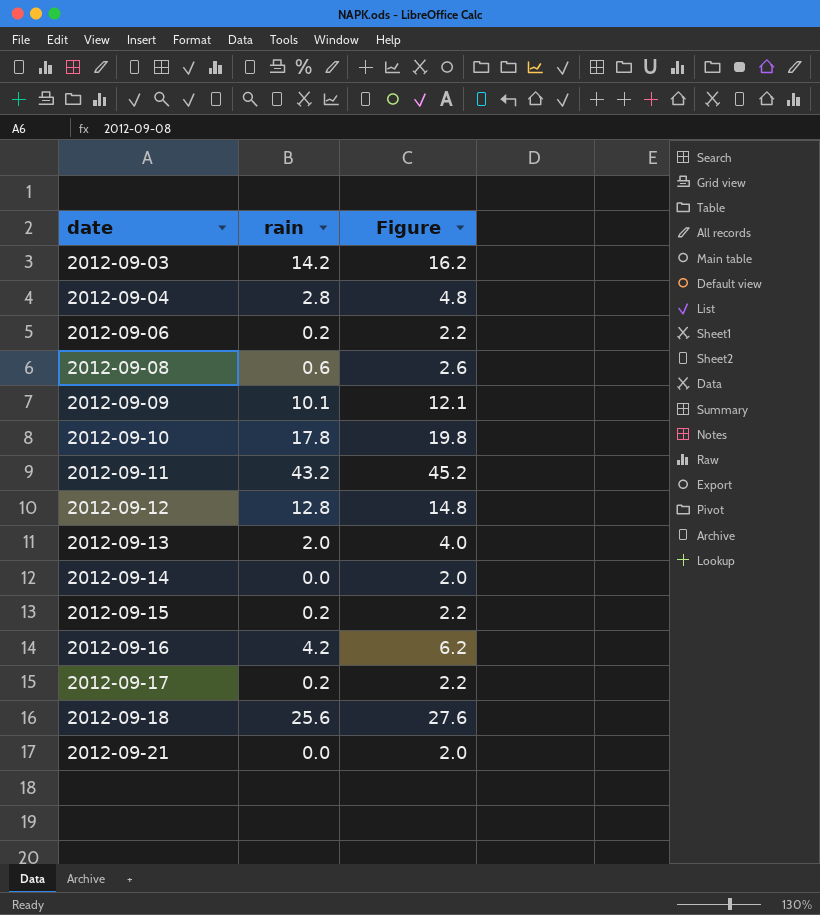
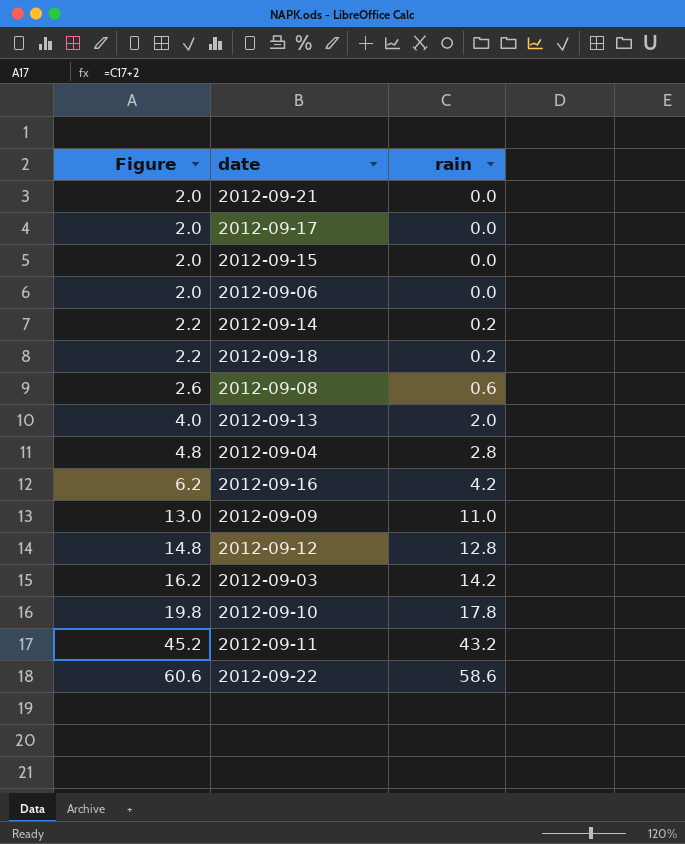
row order: date ascending -> Figure ascending
column Figure | position: 3 -> 1
2012-09-17 | Figure: 2.2 -> 2.0
2012-09-17 | rain: 0.2 -> 0.0
2012-09-15 | Figure: 2.2 -> 2.0
2012-09-15 | rain: 0.2 -> 0.0
2012-09-06 | Figure: 2.2 -> 2.0
2012-09-06 | rain: 0.2 -> 0.0
2012-09-14 | Figure: 2.0 -> 2.2
2012-09-14 | rain: 0.0 -> 0.2
2012-09-18 | Figure: 27.6 -> 2.2
2012-09-18 | rain: 25.6 -> 0.2
2012-09-09 | Figure: 12.1 -> 13.0
2012-09-09 | rain: 10.1 -> 11.0
row 2012-09-22: none -> 60.6 | 58.6

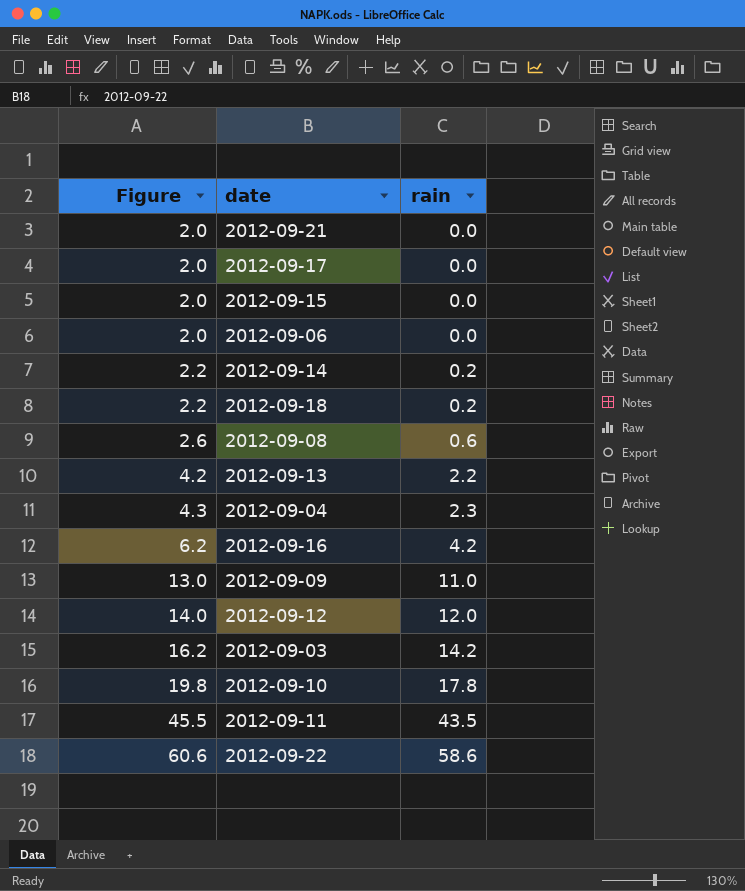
2012-09-13 | Figure: 4.0 -> 4.2
2012-09-13 | rain: 2.0 -> 2.2
2012-09-04 | Figure: 4.8 -> 4.3
2012-09-04 | rain: 2.8 -> 2.3
2012-09-12 | Figure: 14.8 -> 14.0
2012-09-12 | rain: 12.8 -> 12.0
2012-09-11 | Figure: 45.2 -> 45.5
2012-09-11 | rain: 43.2 -> 43.5

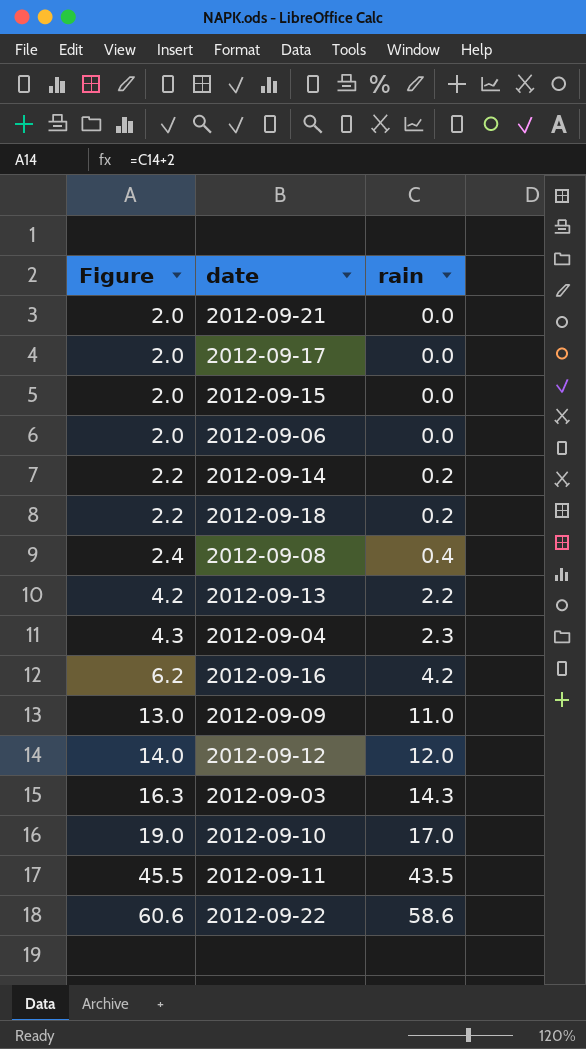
2012-09-08 | Figure: 2.6 -> 2.4
2012-09-08 | rain: 0.6 -> 0.4
2012-09-03 | Figure: 16.2 -> 16.3
2012-09-03 | rain: 14.2 -> 14.3
2012-09-10 | Figure: 19.8 -> 19.0
2012-09-10 | rain: 17.8 -> 17.0

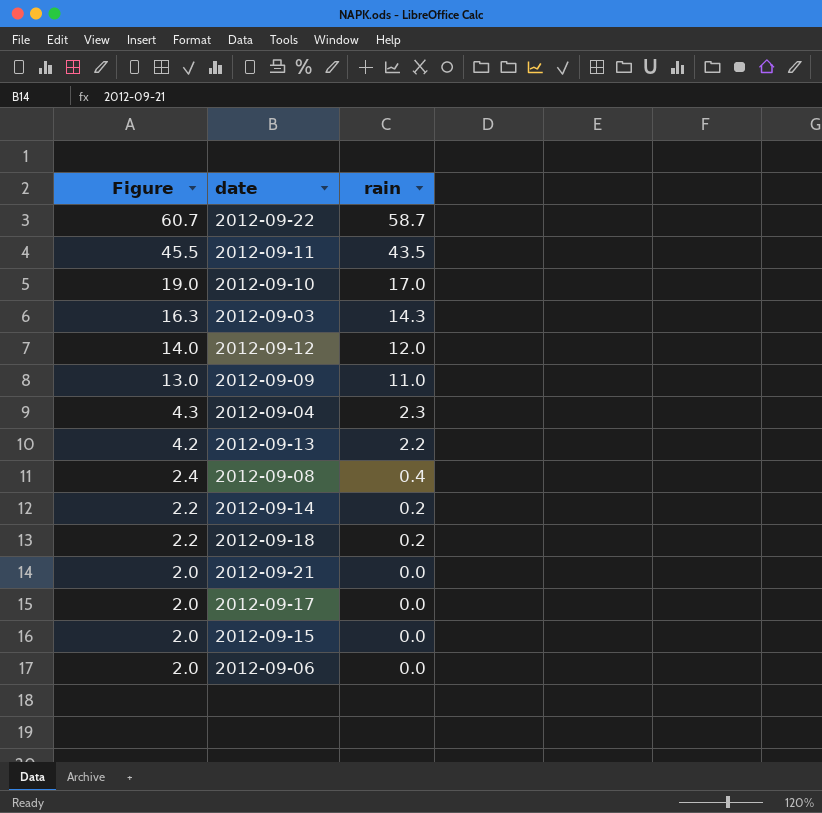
row order: Figure ascending -> Figure descending
row 2012-09-16: 6.2 | 4.2 -> none
2012-09-22 | Figure: 60.6 -> 60.7
2012-09-22 | rain: 58.6 -> 58.7

